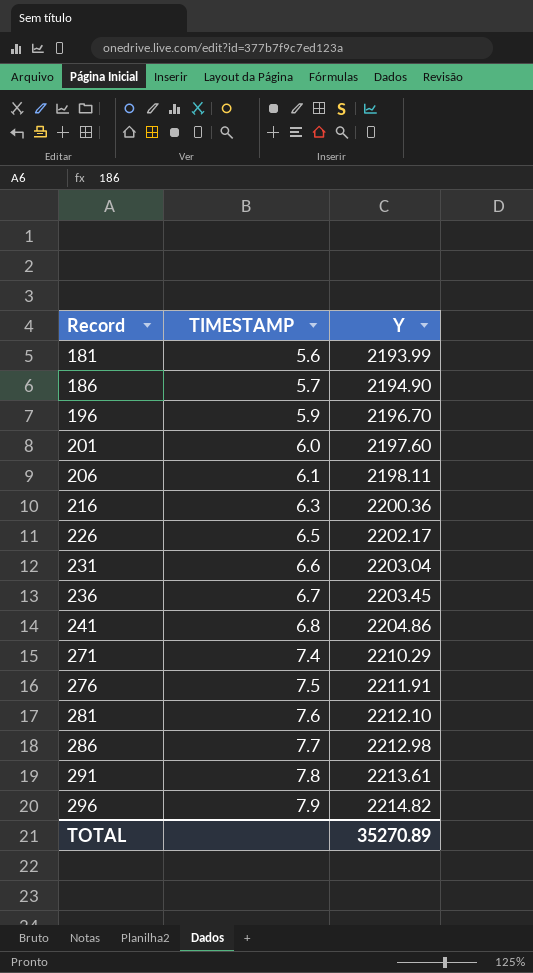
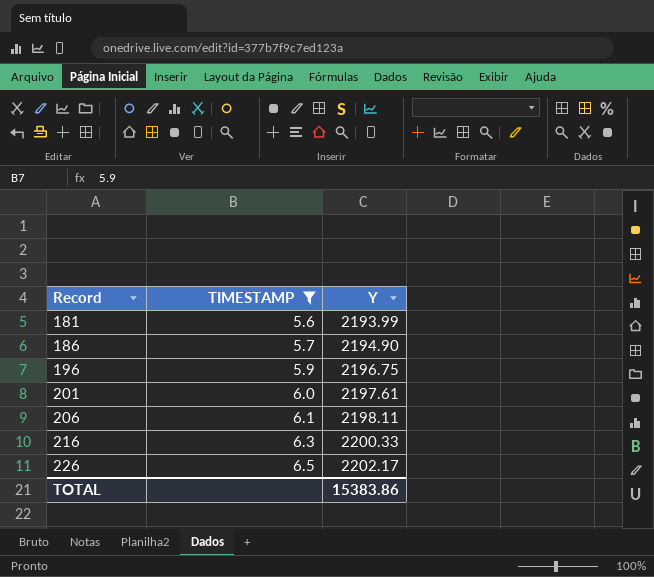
filter: none -> TIMESTAMP <= 6.5
196 | Y: 2196.70 -> 2196.75
201 | Y: 2197.60 -> 2197.61
216 | Y: 2200.36 -> 2200.33
TOTAL | Y: 35270.89 -> 15383.86

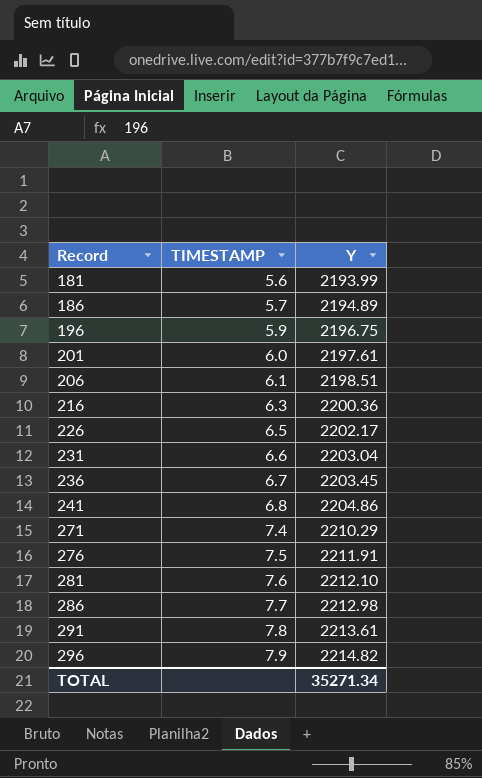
filter: TIMESTAMP <= 6.5 -> none
186 | Y: 2194.90 -> 2194.89
206 | Y: 2198.11 -> 2198.51
216 | Y: 2200.33 -> 2200.36
TOTAL | Y: 15383.86 -> 35271.34

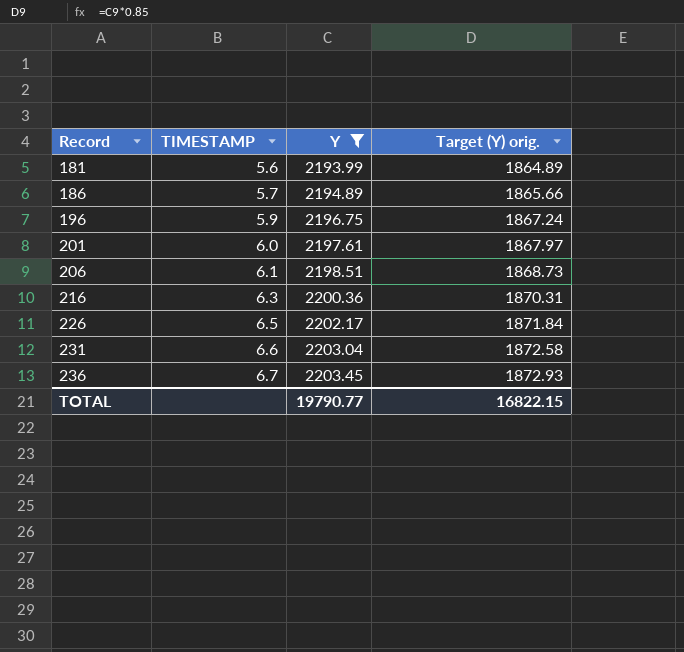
filter: none -> Y <= 2203.45
column Target (Y) orig. | formula: none -> [Y] * 0.85
TOTAL | Y: 35271.34 -> 19790.77

